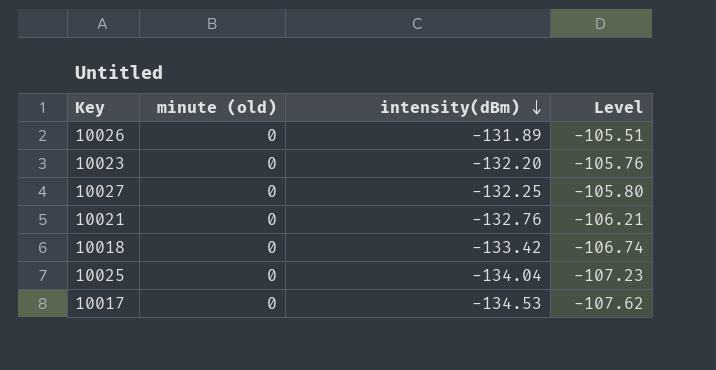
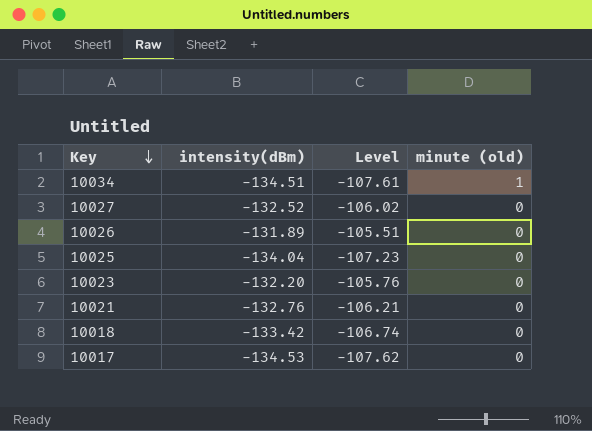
row order: intensity(dBm) descending -> Key descending
column minute (old) | position: 2 -> 4
row 10034: none -> -134.51 | -107.61 | 1
10027 | intensity(dBm): -132.25 -> -132.52
10027 | Level: -105.80 -> -106.02

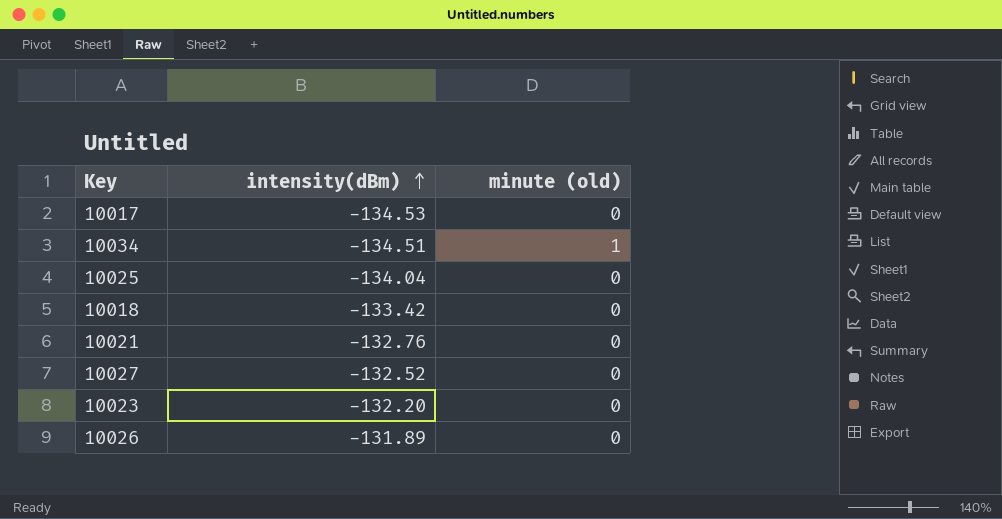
row order: Key descending -> intensity(dBm) ascending
column Level | formula: [intensity(dBm)] * 0.8 -> none

